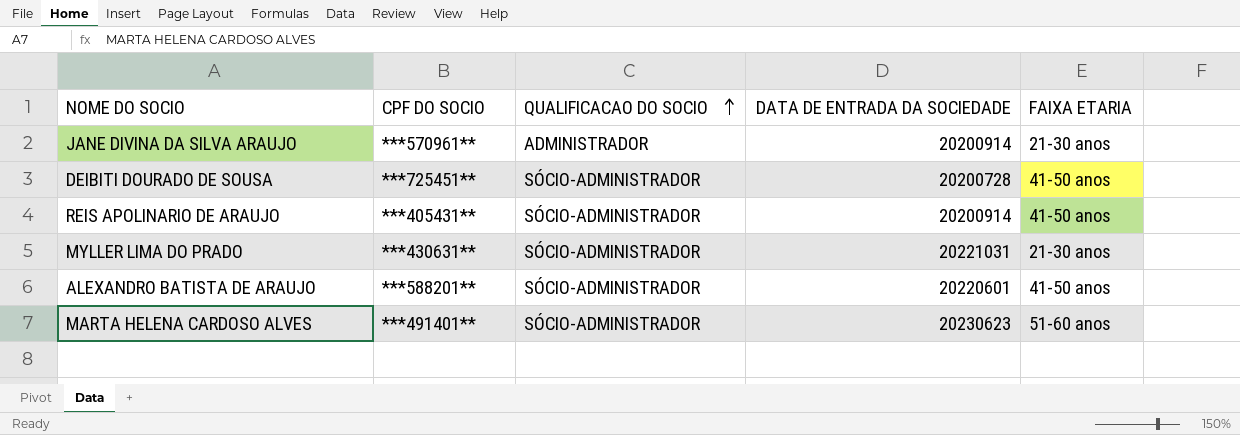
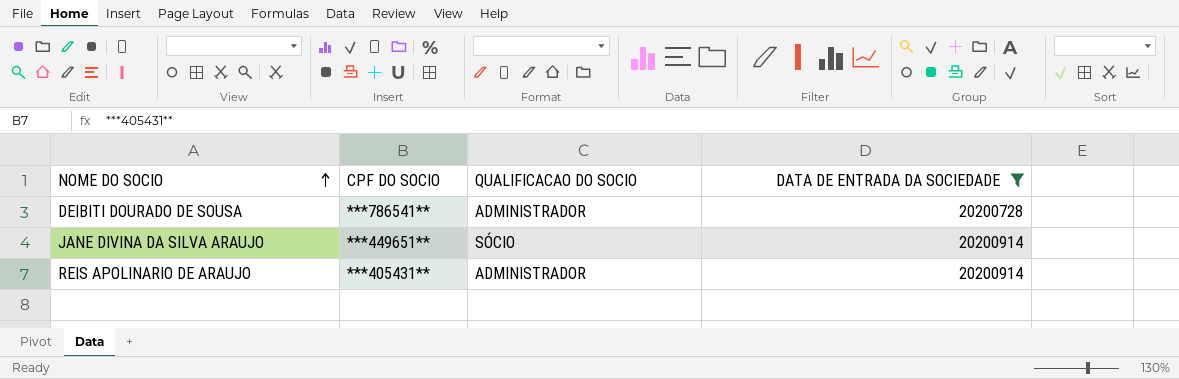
filter: none -> DATA DE ENTRADA DA SOCIEDADE <= 20200914
row order: QUALIFICACAO DO SOCIO ascending -> NOME DO SOCIO ascending
column FAIXA ETARIA | position: 5 -> none
DEIBITI DOURADO DE SOUSA | CPF DO SOCIO: ***725451** -> ***786541**
DEIBITI DOURADO DE SOUSA | QUALIFICACAO DO SOCIO: SÓCIO-ADMINISTRADOR -> ADMINISTRADOR
JANE DIVINA DA SILVA ARAUJO | CPF DO SOCIO: ***570961** -> ***449651**
JANE DIVINA DA SILVA ARAUJO | QUALIFICACAO DO SOCIO: ADMINISTRADOR -> SÓCIO
REIS APOLINARIO DE ARAUJO | QUALIFICACAO DO SOCIO: SÓCIO-ADMINISTRADOR -> ADMINISTRADOR

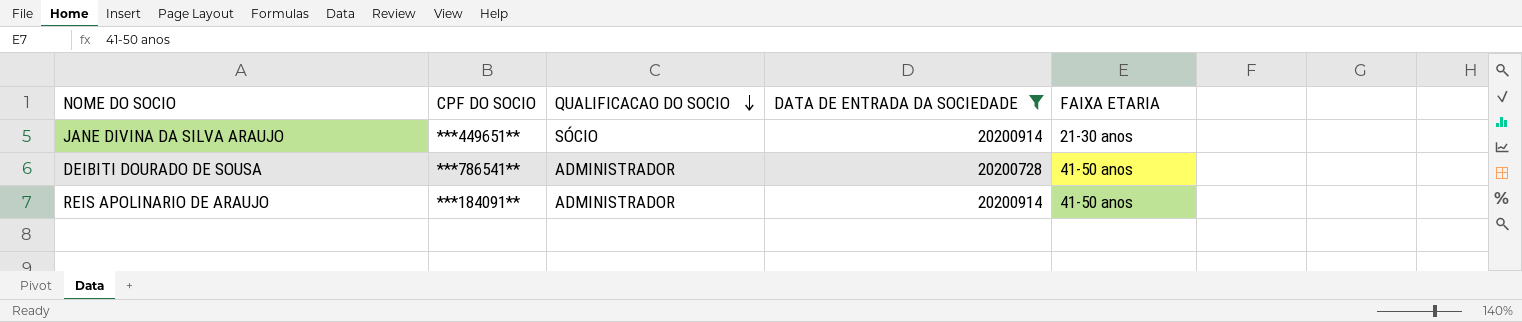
row order: NOME DO SOCIO ascending -> QUALIFICACAO DO SOCIO descending
column FAIXA ETARIA | position: none -> 5
REIS APOLINARIO DE ARAUJO | CPF DO SOCIO: ***405431** -> ***184091**

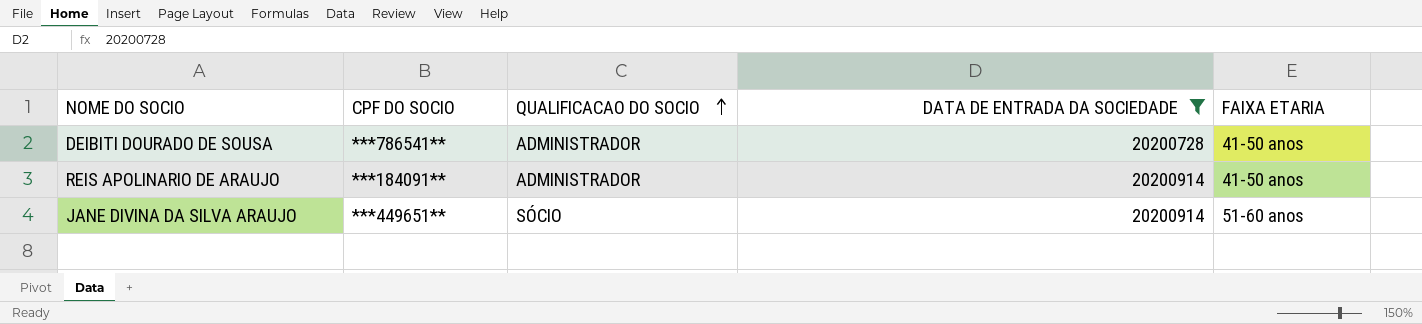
row order: QUALIFICACAO DO SOCIO descending -> QUALIFICACAO DO SOCIO ascending
JANE DIVINA DA SILVA ARAUJO | FAIXA ETARIA: 21-30 anos -> 51-60 anos

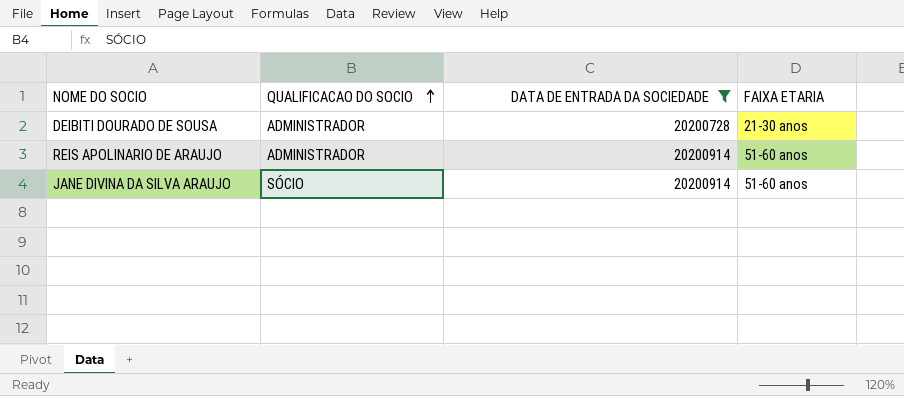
column CPF DO SOCIO | position: 2 -> none
DEIBITI DOURADO DE SOUSA | FAIXA ETARIA: 41-50 anos -> 21-30 anos
REIS APOLINARIO DE ARAUJO | FAIXA ETARIA: 41-50 anos -> 51-60 anos

